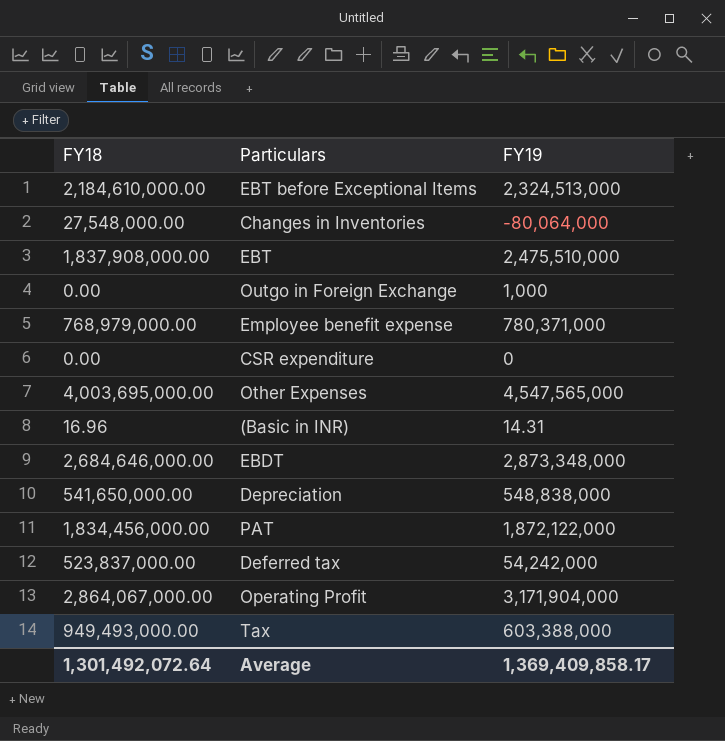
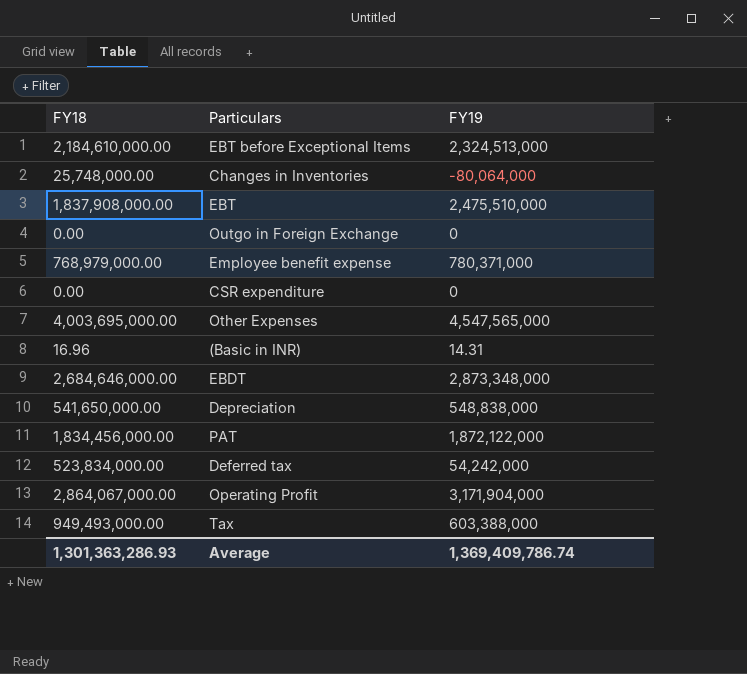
Changes in Inventories | FY18: 27,548,000.00 -> 25,748,000.00
Outgo in Foreign Exchange | FY19: 1,000 -> 0
Deferred tax | FY18: 523,837,000.00 -> 523,834,000.00
Average | FY18: 1,301,492,072.64 -> 1,301,363,286.93
Average | FY19: 1,369,409,858.17 -> 1,369,409,786.74

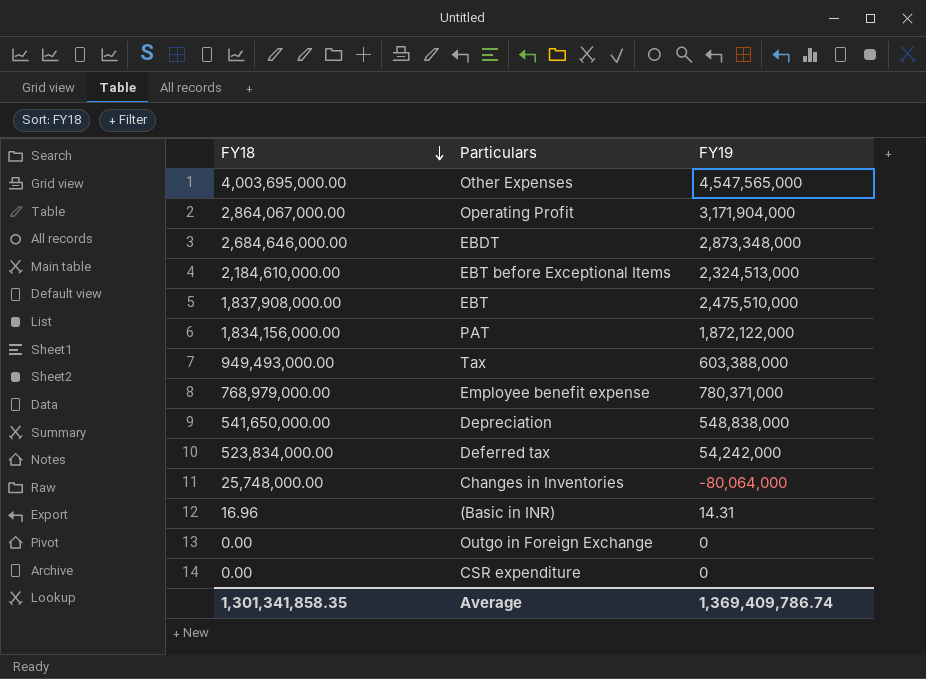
row order: none -> FY18 descending
PAT | FY18: 1,834,456,000.00 -> 1,834,156,000.00
Average | FY18: 1,301,363,286.93 -> 1,301,341,858.35

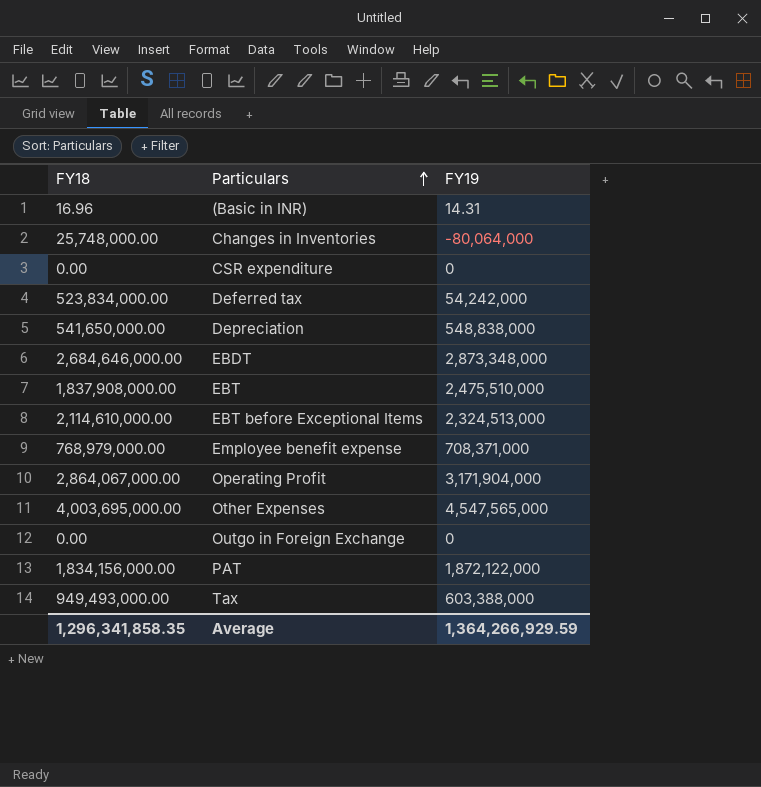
row order: FY18 descending -> Particulars ascending
EBT before Exceptional Items | FY18: 2,184,610,000.00 -> 2,114,610,000.00
Employee benefit expense | FY19: 780,371,000 -> 708,371,000
Average | FY18: 1,301,341,858.35 -> 1,296,341,858.35
Average | FY19: 1,369,409,786.74 -> 1,364,266,929.59

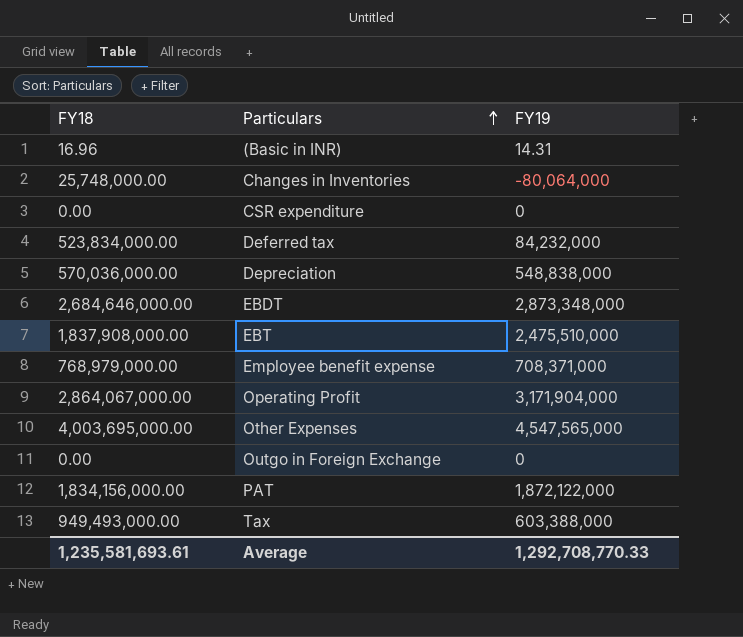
row EBT before Exceptional Items: 2,114,610,000.00 | 2,324,513,000 -> none
Deferred tax | FY19: 54,242,000 -> 84,232,000
Depreciation | FY18: 541,650,000.00 -> 570,036,000.00
Average | FY18: 1,296,341,858.35 -> 1,235,581,693.61
Average | FY19: 1,364,266,929.59 -> 1,292,708,770.33

